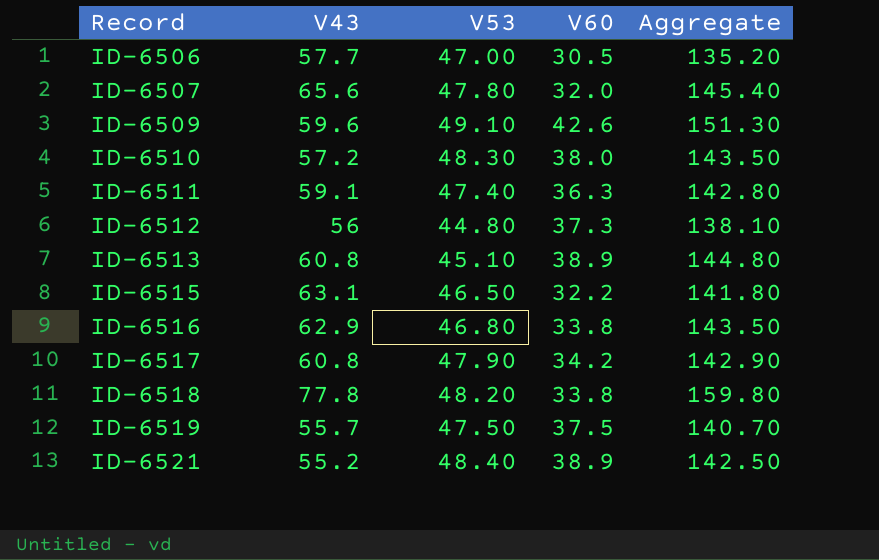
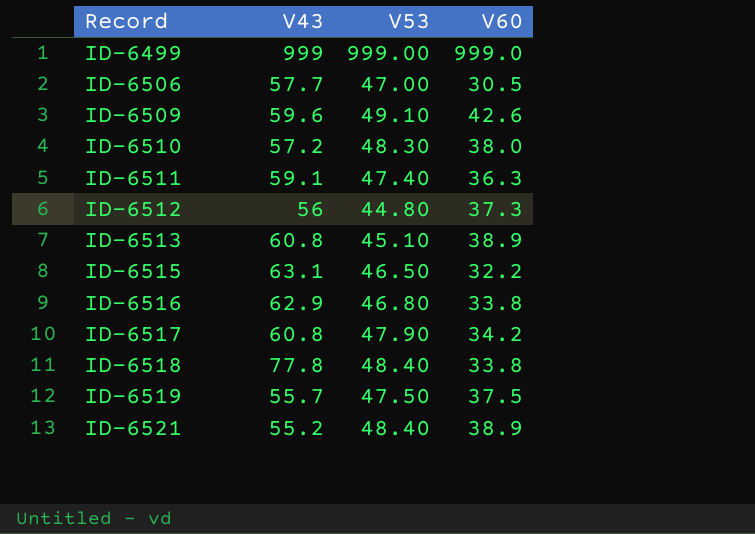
column Aggregate | formula: [V43] + [V53] + [V60] -> none
row ID-6507: 65.6 | 47.80 | 32.0 | 145.40 -> none
row ID-6499: none -> 999 | 999.00 | 999.0
ID-6518 | V53: 48.20 -> 48.40

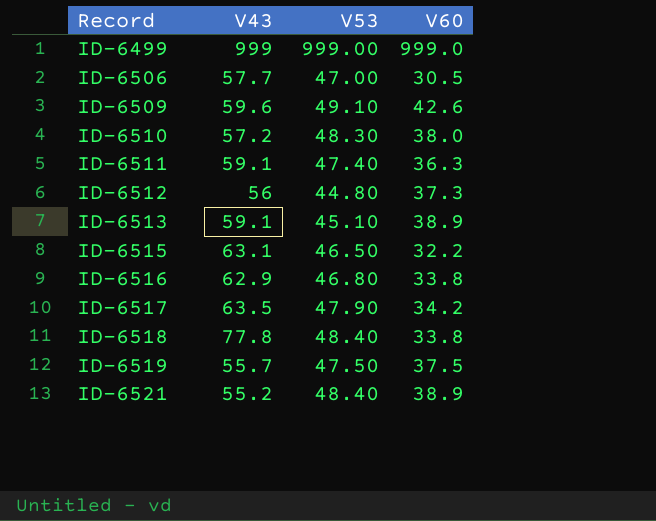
ID-6513 | V43: 60.8 -> 59.1
ID-6517 | V43: 60.8 -> 63.5

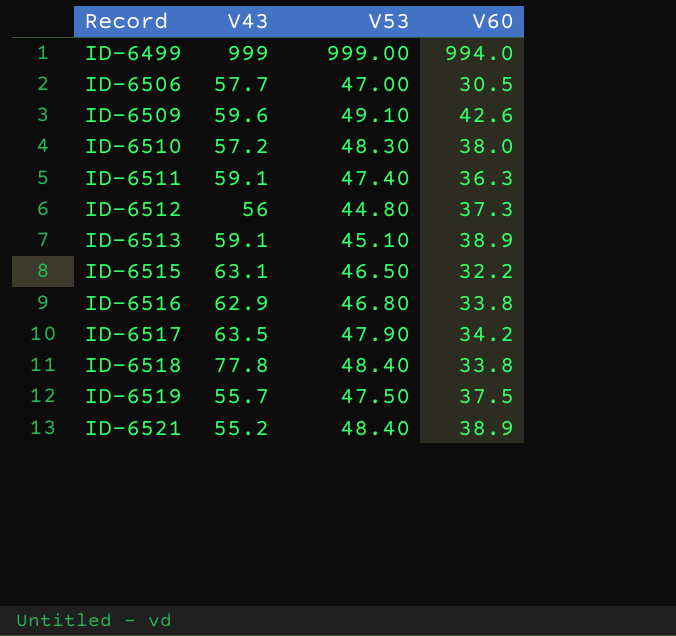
ID-6499 | V60: 999.0 -> 994.0

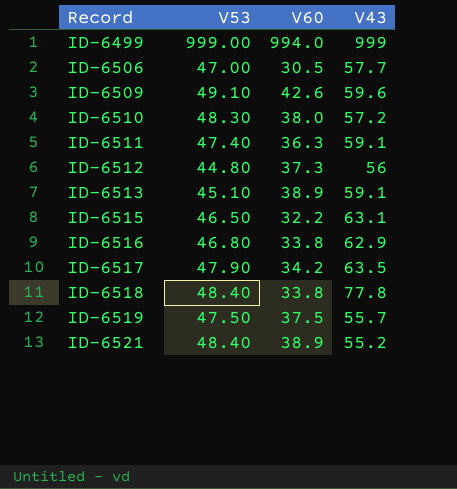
column V43 | position: 2 -> 4

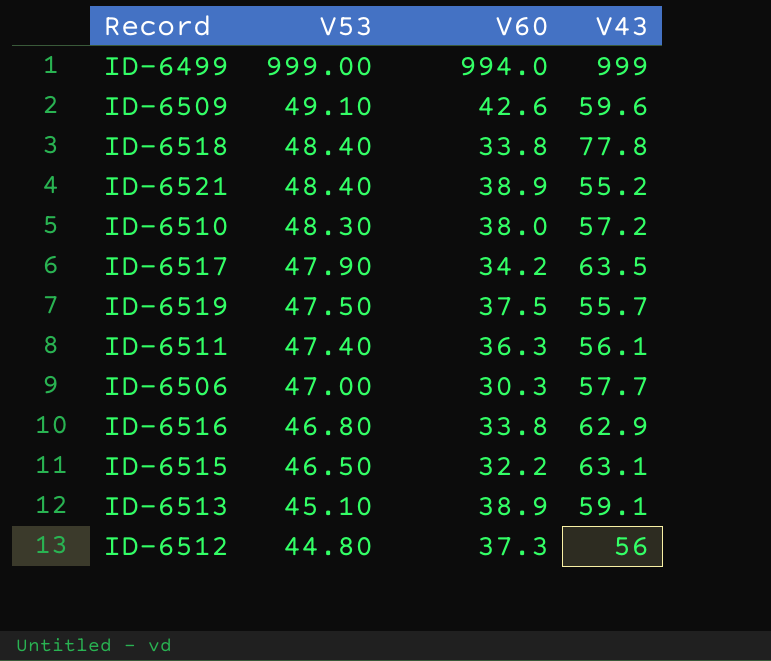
row order: Record ascending -> V53 descending
ID-6511 | V43: 59.1 -> 56.1
ID-6506 | V60: 30.5 -> 30.3

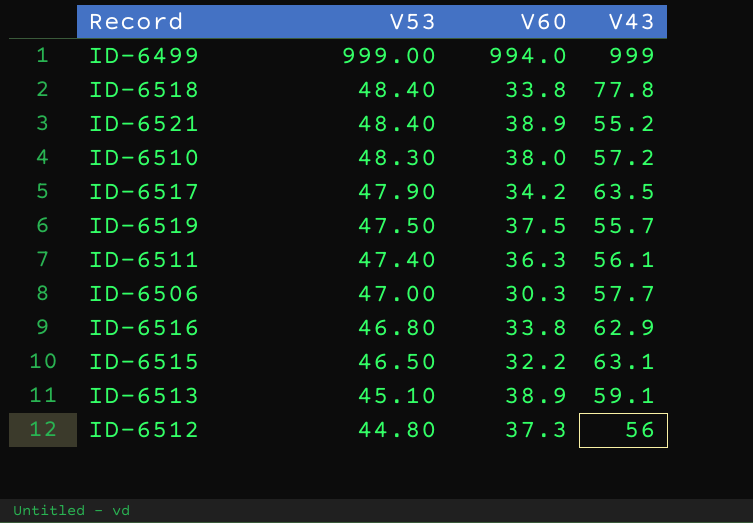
row ID-6509: 49.10 | 42.6 | 59.6 -> none

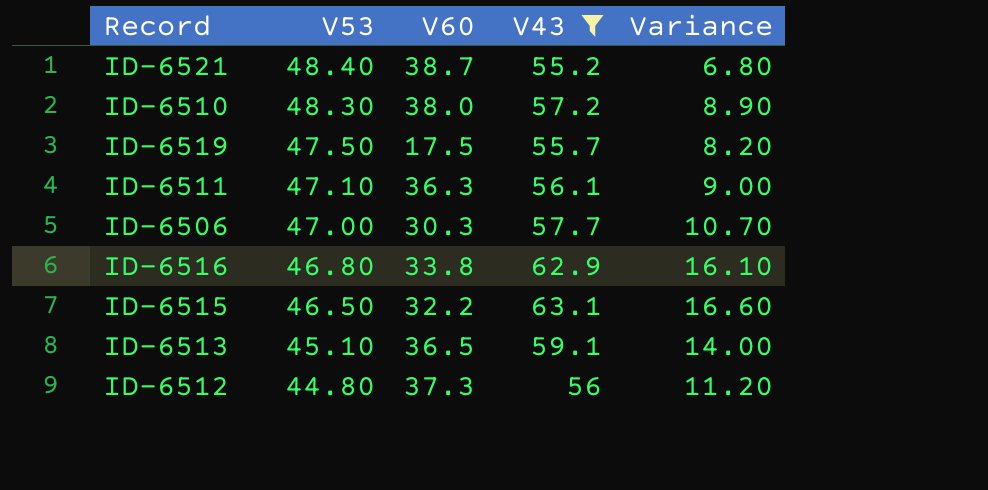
filter: none -> V43 <= 63.1
column Variance | formula: none -> [V43] - [V53]
ID-6521 | V60: 38.9 -> 38.7
ID-6519 | V60: 37.5 -> 17.5
ID-6511 | V53: 47.40 -> 47.10
ID-6513 | V60: 38.9 -> 36.5

